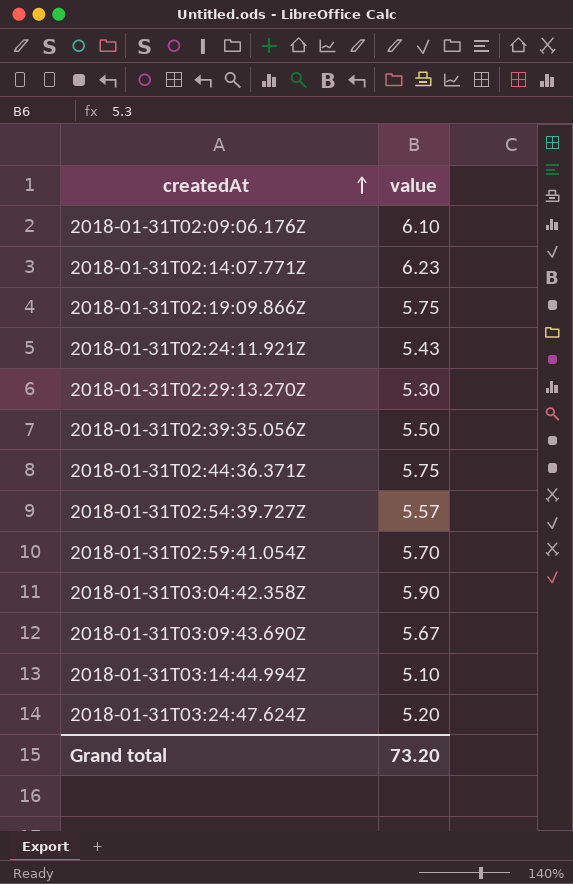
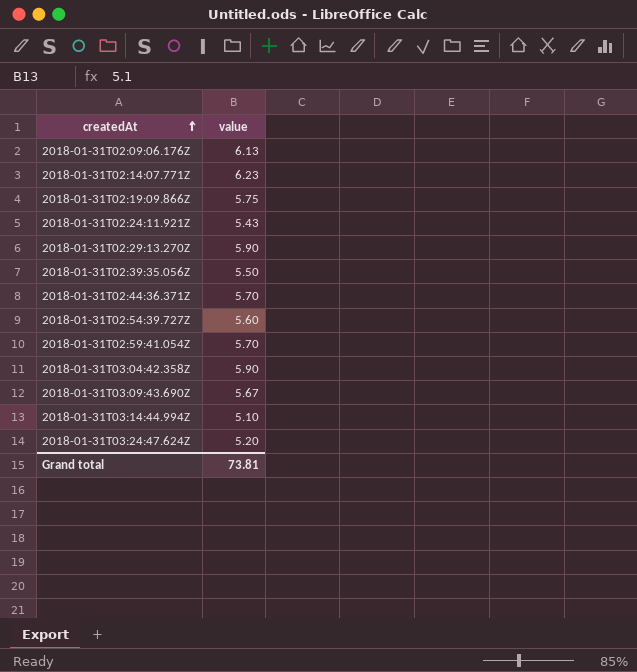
2018-01-31T02:09:06.176Z | value: 6.10 -> 6.13
2018-01-31T02:29:13.270Z | value: 5.30 -> 5.90
2018-01-31T02:44:36.371Z | value: 5.75 -> 5.70
2018-01-31T02:54:39.727Z | value: 5.57 -> 5.60
Grand total | value: 73.20 -> 73.81

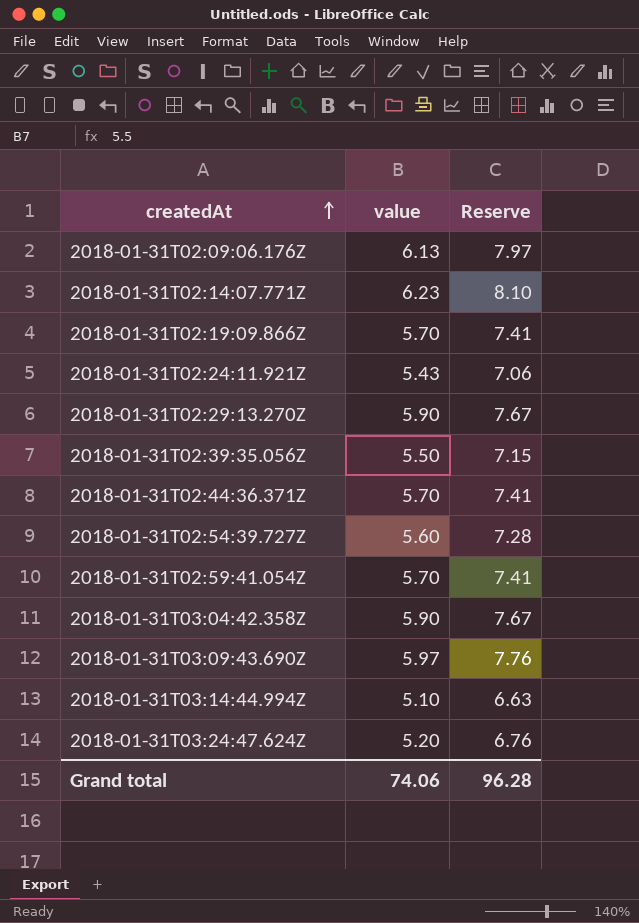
column Reserve | formula: none -> [value] * 1.3
2018-01-31T02:19:09.866Z | value: 5.75 -> 5.70
2018-01-31T03:09:43.690Z | value: 5.67 -> 5.97
Grand total | value: 73.81 -> 74.06

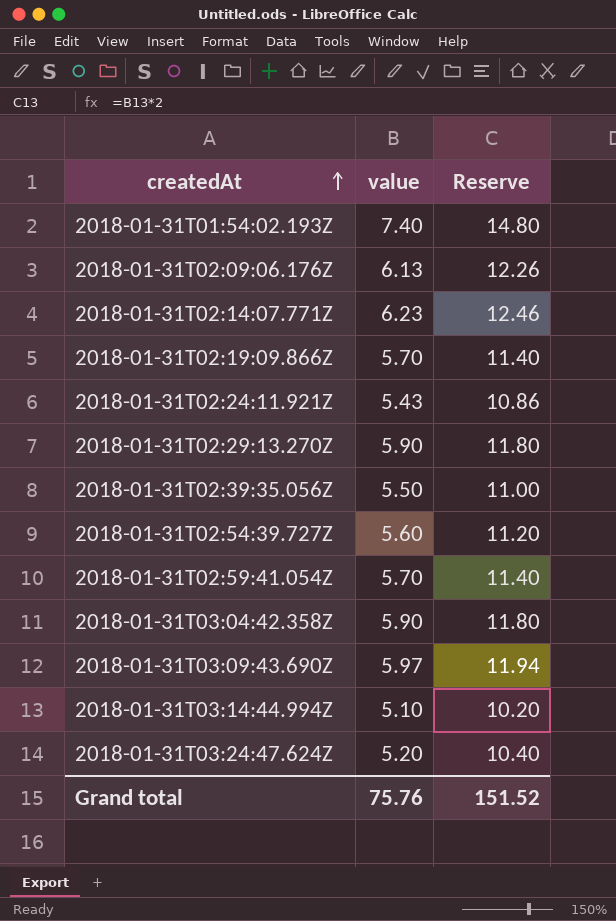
column Reserve | formula: [value] * 1.3 -> [value] * 2
row 2018-01-31T02:44:36.371Z: 5.70 | 7.41 -> none
row 2018-01-31T01:54:02.193Z: none -> 7.40 | 14.80
Grand total | value: 74.06 -> 75.76
Grand total | Reserve: 96.28 -> 151.52

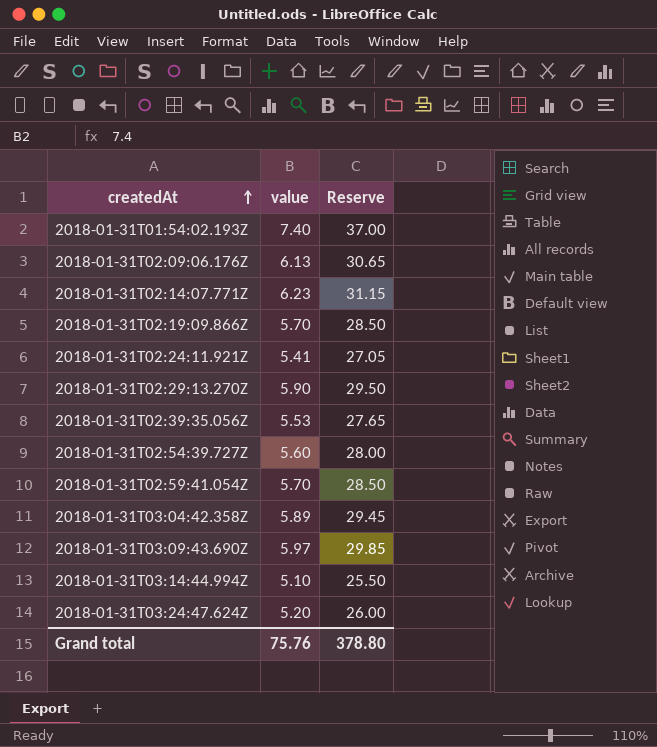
column Reserve | formula: [value] * 2 -> [value] * 5
2018-01-31T02:24:11.921Z | value: 5.43 -> 5.41
2018-01-31T02:39:35.056Z | value: 5.50 -> 5.53
2018-01-31T03:04:42.358Z | value: 5.90 -> 5.89
Grand total | Reserve: 151.52 -> 378.80

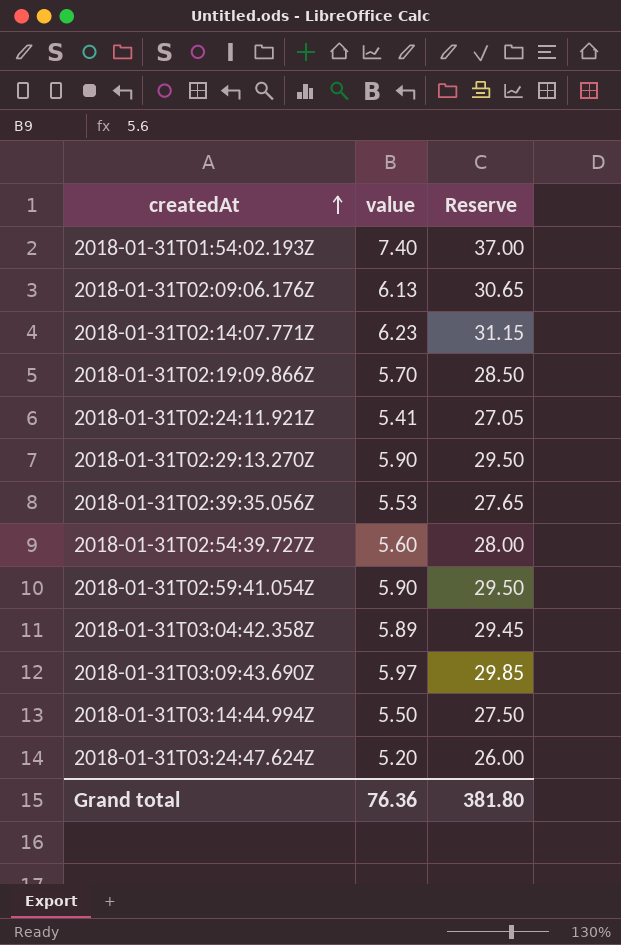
2018-01-31T02:59:41.054Z | value: 5.70 -> 5.90
2018-01-31T02:59:41.054Z | Reserve: 28.50 -> 29.50
2018-01-31T03:14:44.994Z | value: 5.10 -> 5.50
2018-01-31T03:14:44.994Z | Reserve: 25.50 -> 27.50
Grand total | value: 75.76 -> 76.36
Grand total | Reserve: 378.80 -> 381.80

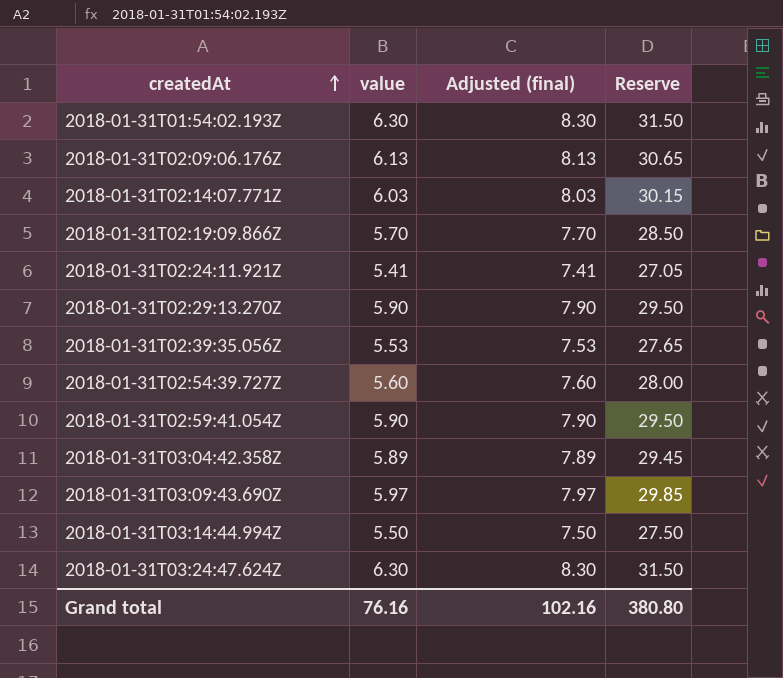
column Adjusted (final) | formula: none -> [value] + 2
2018-01-31T01:54:02.193Z | value: 7.40 -> 6.30
2018-01-31T01:54:02.193Z | Reserve: 37.00 -> 31.50
2018-01-31T02:14:07.771Z | value: 6.23 -> 6.03
2018-01-31T02:14:07.771Z | Reserve: 31.15 -> 30.15
2018-01-31T03:24:47.624Z | value: 5.20 -> 6.30
2018-01-31T03:24:47.624Z | Reserve: 26.00 -> 31.50
Grand total | value: 76.36 -> 76.16
Grand total | Reserve: 381.80 -> 380.80

